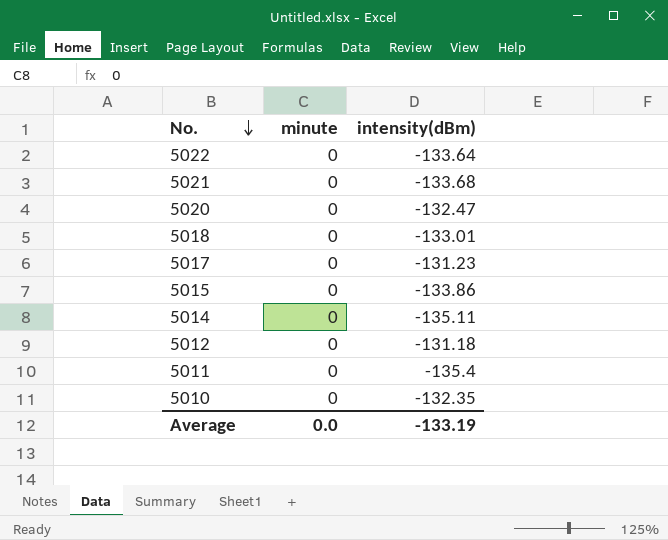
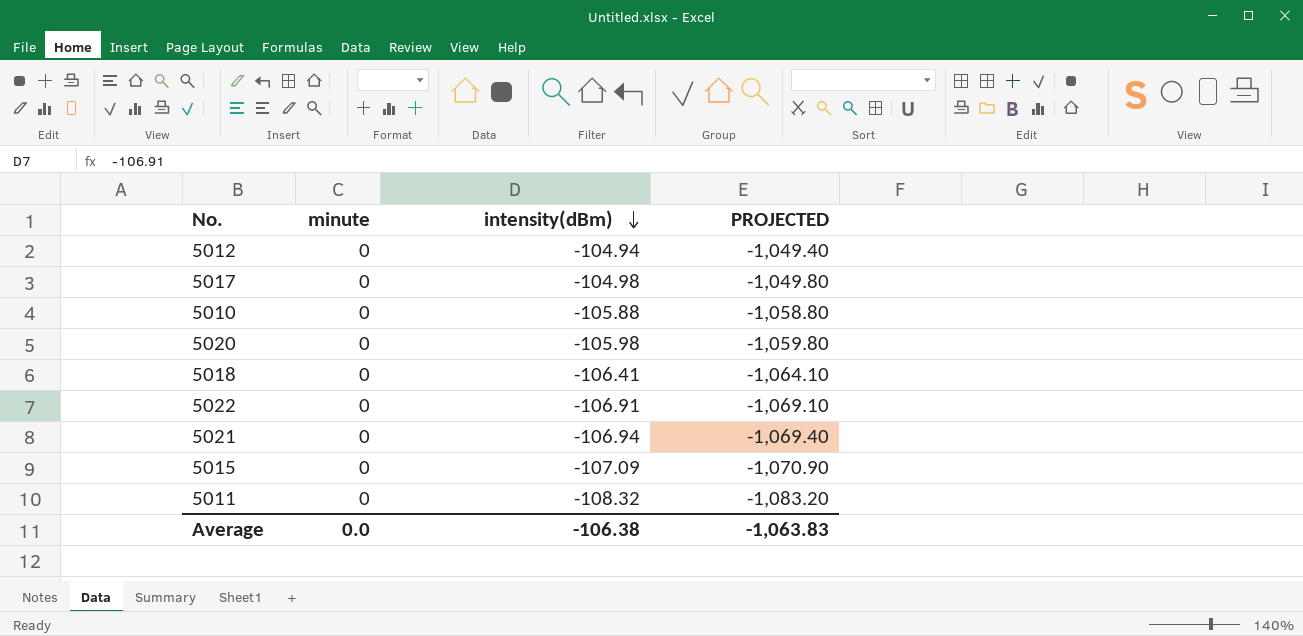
row order: No. descending -> intensity(dBm) descending
column PROJECTED | formula: none -> [intensity(dBm)] * 10
row 5014: 0 | -135.11 -> none
5012 | intensity(dBm): -131.18 -> -104.94
5017 | intensity(dBm): -131.23 -> -104.98
5010 | intensity(dBm): -132.35 -> -105.88
5020 | intensity(dBm): -132.47 -> -105.98
5018 | intensity(dBm): -133.01 -> -106.41
5022 | intensity(dBm): -133.64 -> -106.91
5021 | intensity(dBm): -133.68 -> -106.94
5015 | intensity(dBm): -133.86 -> -107.09
5011 | intensity(dBm): -135.4 -> -108.32
Average | intensity(dBm): -133.19 -> -106.38

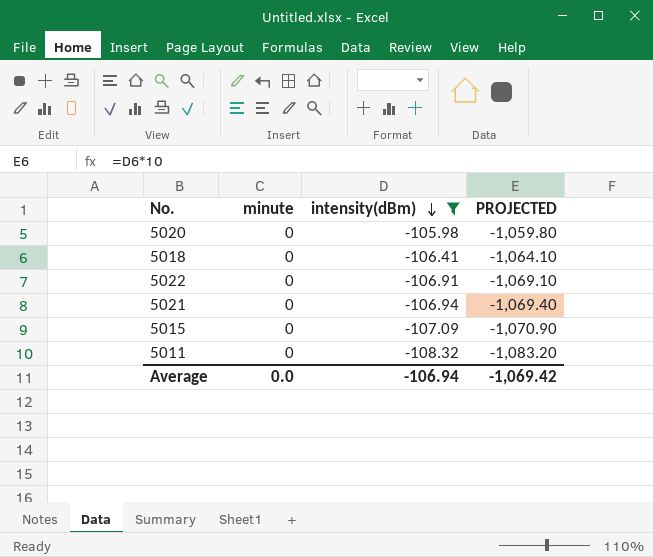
filter: none -> intensity(dBm) <= -105.98
Average | intensity(dBm): -106.38 -> -106.94
Average | PROJECTED: -1,063.83 -> -1,069.42

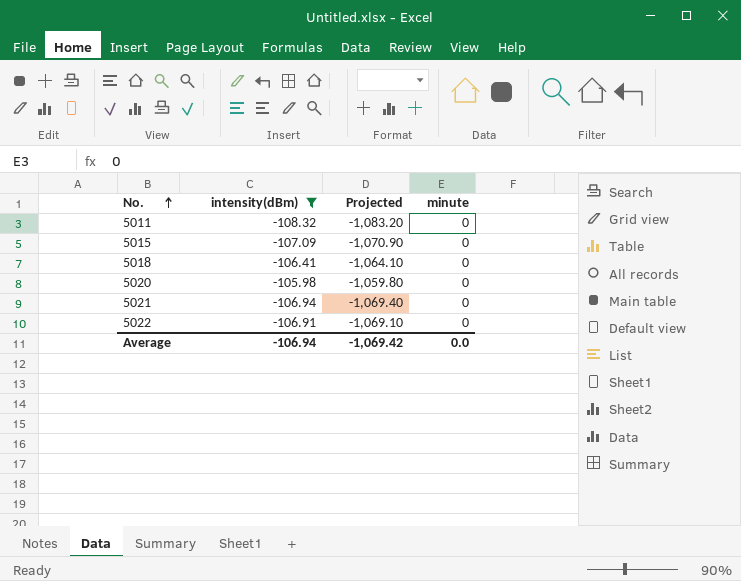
row order: intensity(dBm) descending -> No. ascending
column name: PROJECTED -> Projected
column minute | position: 2 -> 4

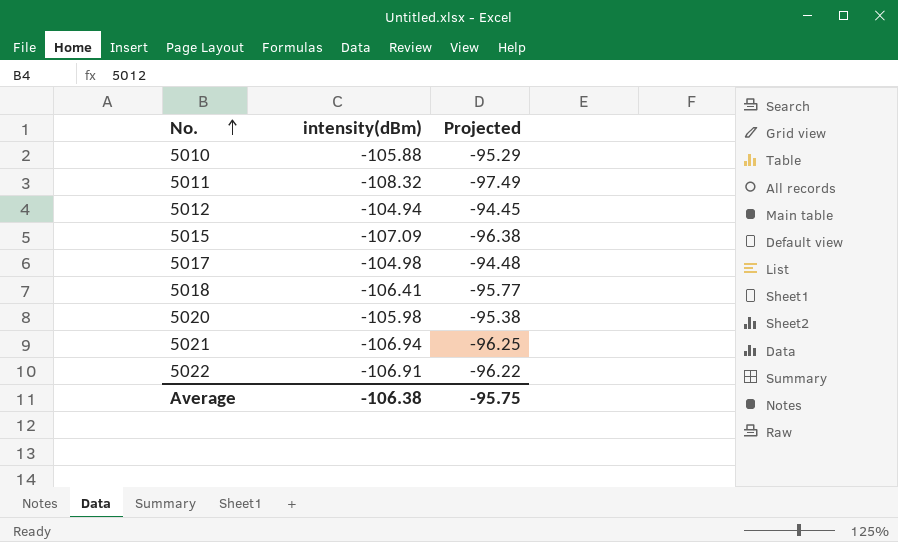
filter: intensity(dBm) <= -105.98 -> none
column minute | position: 4 -> none
column Projected | formula: [intensity(dBm)] * 10 -> [intensity(dBm)] * 0.9
Average | intensity(dBm): -106.94 -> -106.38
Average | Projected: -1,069.42 -> -95.75

